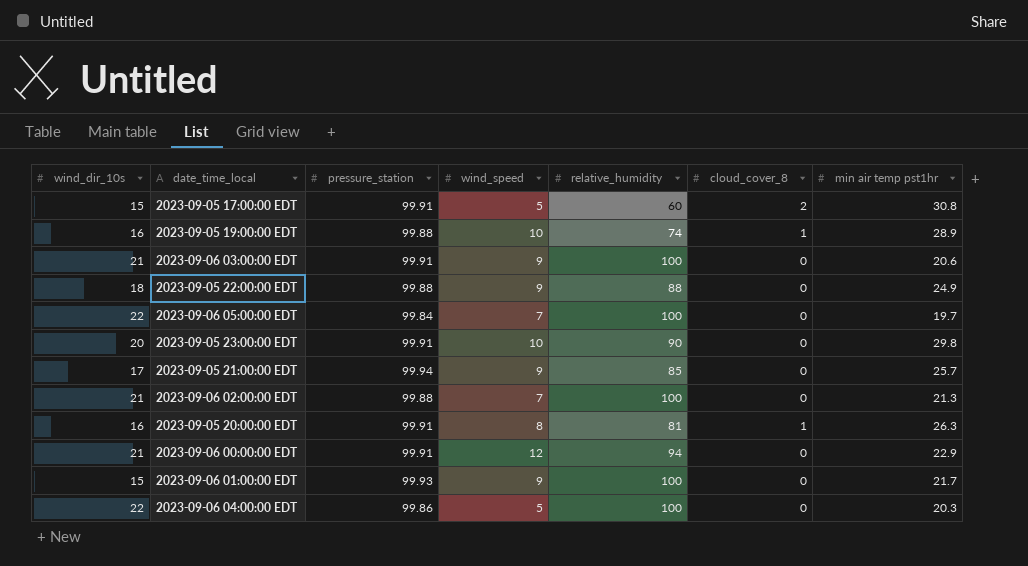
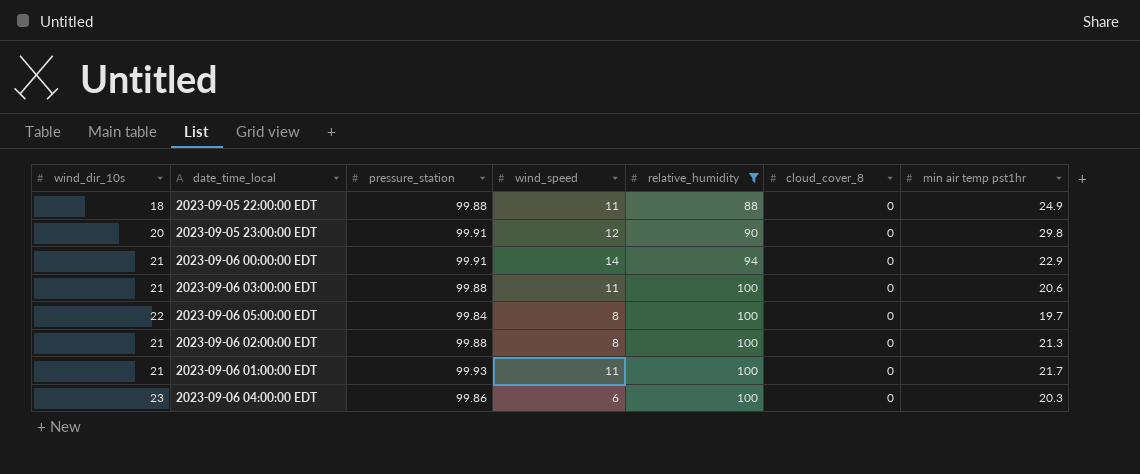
filter: none -> relative_humidity >= 88
row order: none -> relative_humidity ascending
2023-09-05 22:00:00 EDT | wind_speed: 9 -> 11
2023-09-05 23:00:00 EDT | wind_speed: 10 -> 12
2023-09-06 00:00:00 EDT | wind_speed: 12 -> 14
2023-09-06 03:00:00 EDT | pressure_station: 99.91 -> 99.88
2023-09-06 03:00:00 EDT | wind_speed: 9 -> 11
2023-09-06 05:00:00 EDT | wind_speed: 7 -> 8
2023-09-06 02:00:00 EDT | wind_speed: 7 -> 8
2023-09-06 01:00:00 EDT | wind_dir_10s: 15 -> 21
2023-09-06 01:00:00 EDT | wind_speed: 9 -> 11
2023-09-06 04:00:00 EDT | wind_dir_10s: 22 -> 23
2023-09-06 04:00:00 EDT | wind_speed: 5 -> 6

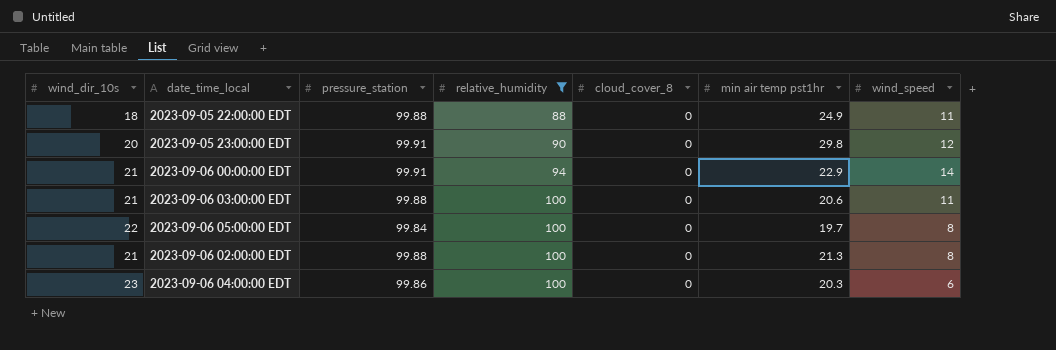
column wind_speed | position: 4 -> 7
row 2023-09-06 01:00:00 EDT: 21 | 99.93 | 11 | 100 | 0 | 21.7 -> none

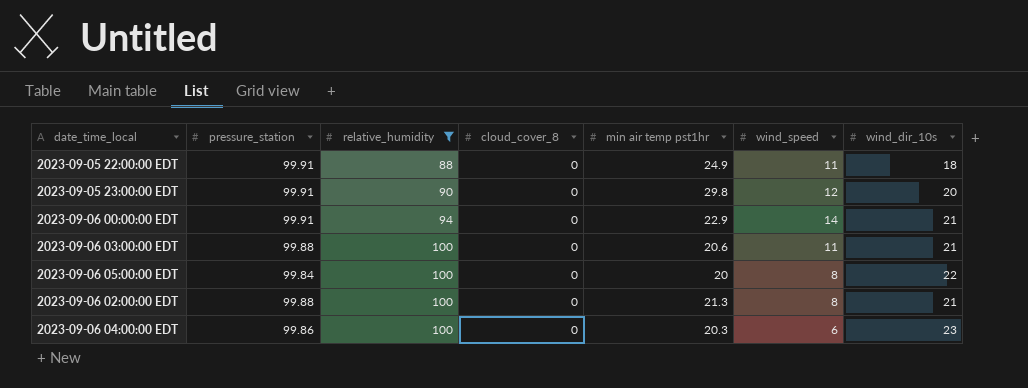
column wind_dir_10s | position: 1 -> 7
2023-09-05 22:00:00 EDT | pressure_station: 99.88 -> 99.91
2023-09-06 05:00:00 EDT | min air temp pst1hr: 19.7 -> 20

